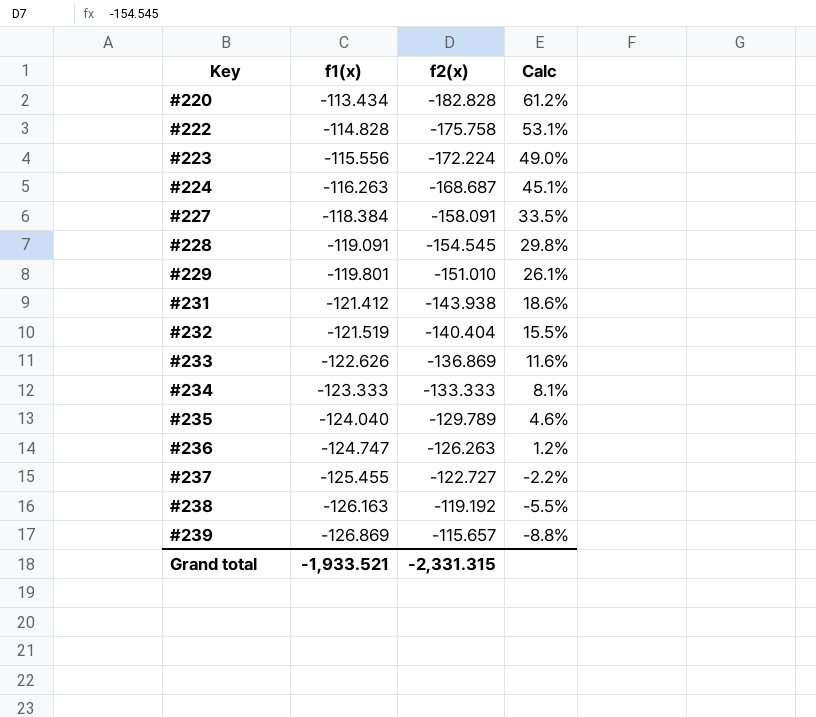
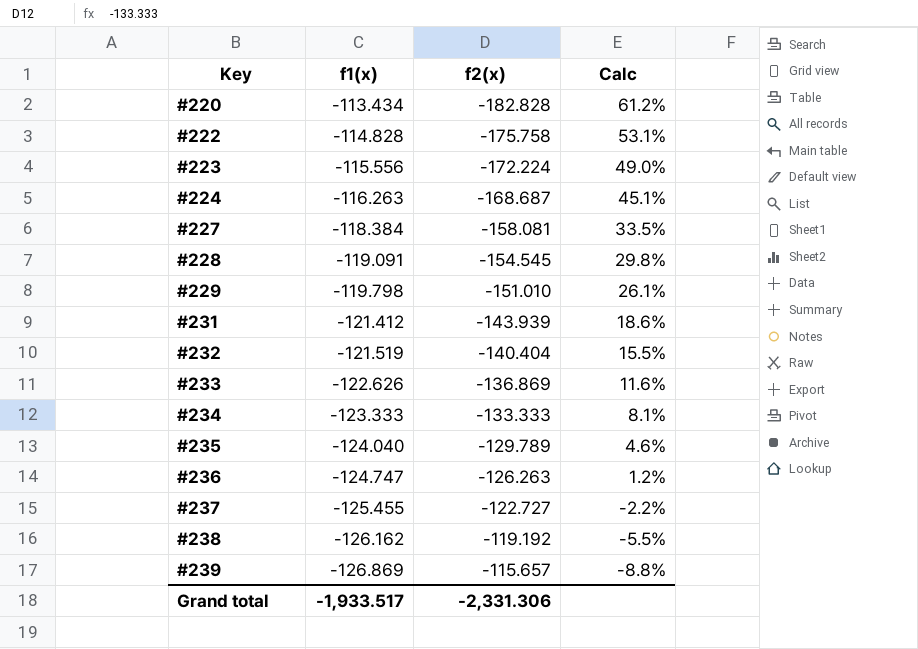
#227 | f2(x): -158.091 -> -158.081
#229 | f1(x): -119.801 -> -119.798
#231 | f2(x): -143.938 -> -143.939
#238 | f1(x): -126.163 -> -126.162
Grand total | f1(x): -1,933.521 -> -1,933.517
Grand total | f2(x): -2,331.315 -> -2,331.306

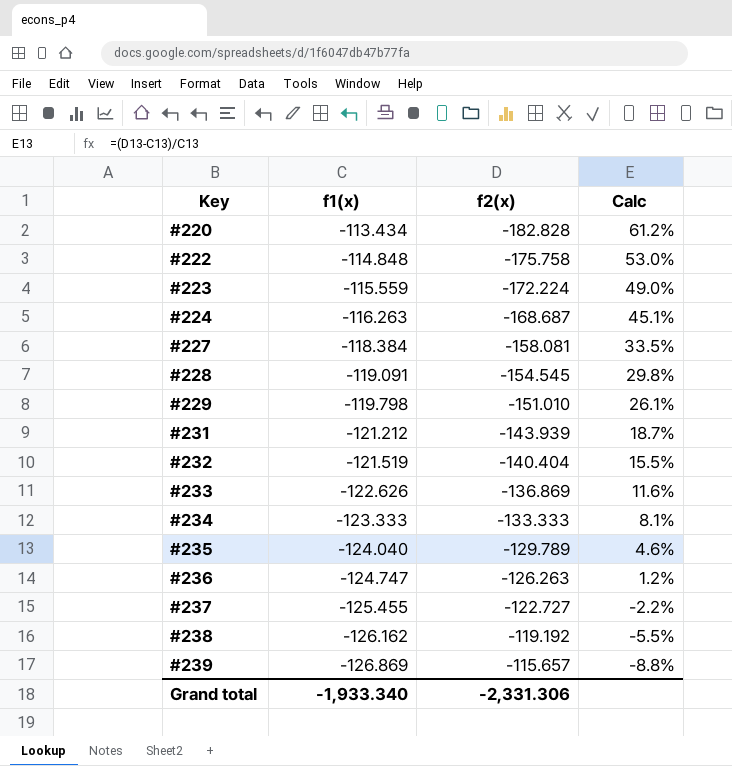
#222 | f1(x): -114.828 -> -114.848
#222 | Calc: 53.1% -> 53.0%
#223 | f1(x): -115.556 -> -115.559
#231 | f1(x): -121.412 -> -121.212
#231 | Calc: 18.6% -> 18.7%
Grand total | f1(x): -1,933.517 -> -1,933.340

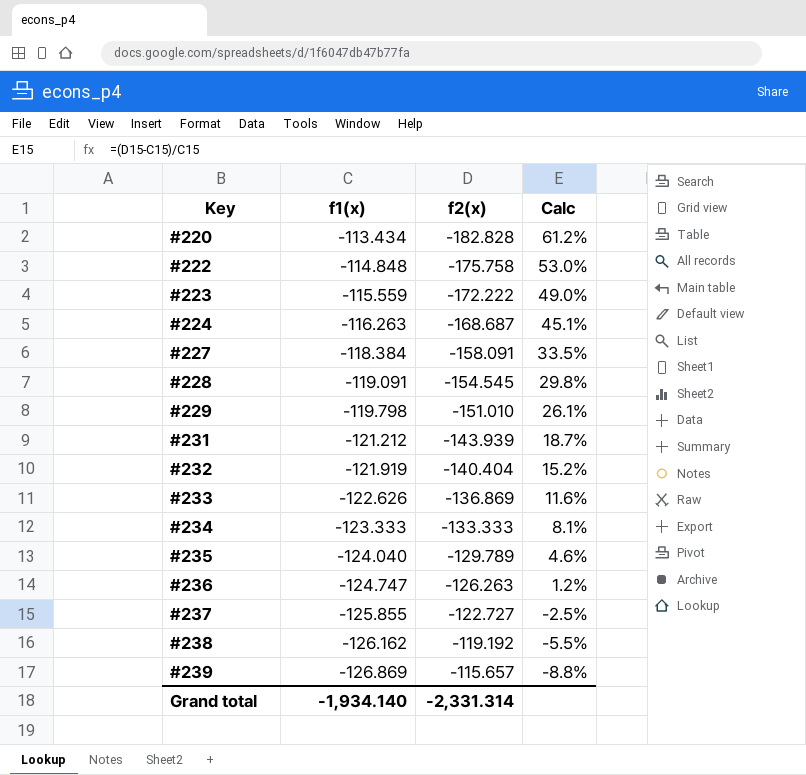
#223 | f2(x): -172.224 -> -172.222
#227 | f2(x): -158.081 -> -158.091
#232 | f1(x): -121.519 -> -121.919
#232 | Calc: 15.5% -> 15.2%
#237 | f1(x): -125.455 -> -125.855
#237 | Calc: -2.2% -> -2.5%
Grand total | f1(x): -1,933.340 -> -1,934.140
Grand total | f2(x): -2,331.306 -> -2,331.314

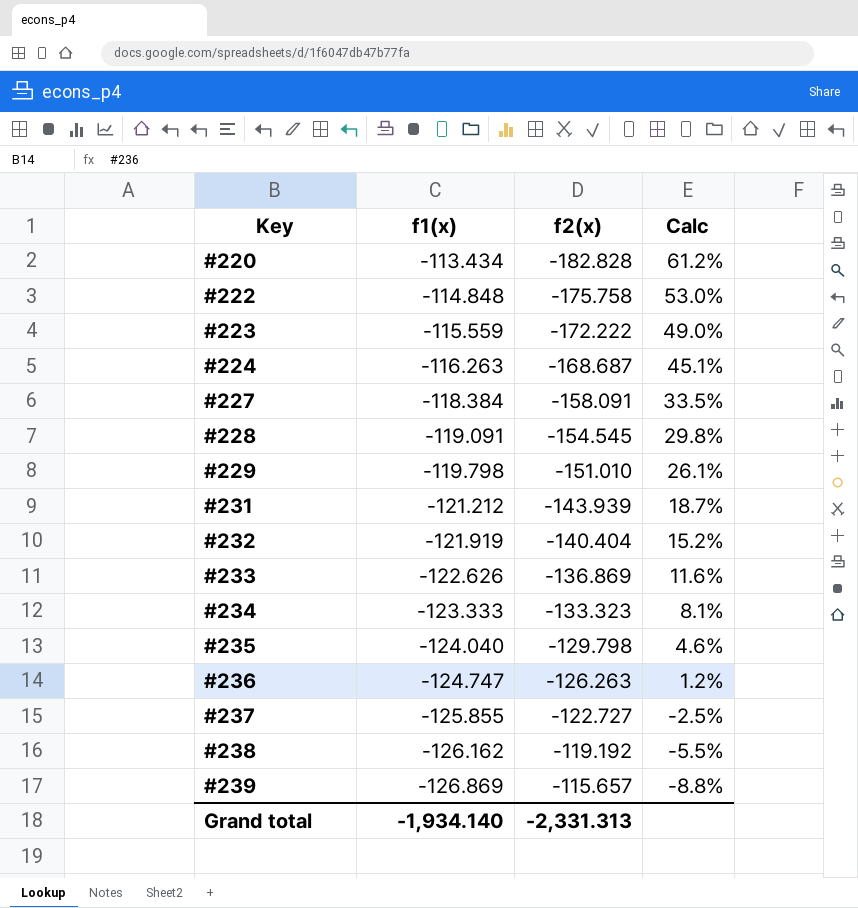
#234 | f2(x): -133.333 -> -133.323
#235 | f2(x): -129.789 -> -129.798
Grand total | f2(x): -2,331.314 -> -2,331.313

